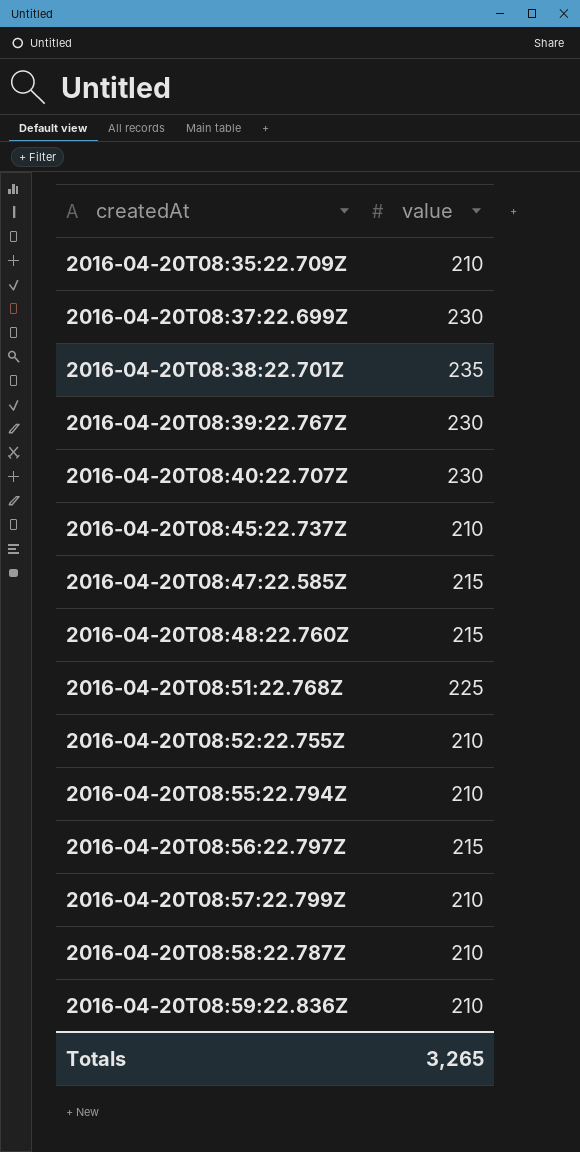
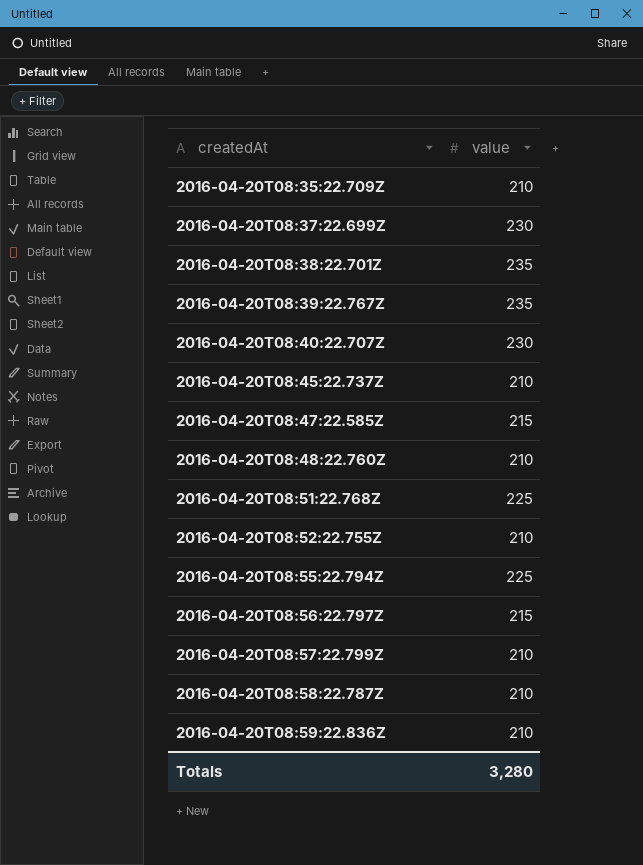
2016-04-20T08:39:22.767Z | value: 230 -> 235
2016-04-20T08:48:22.760Z | value: 215 -> 210
2016-04-20T08:55:22.794Z | value: 210 -> 225
Totals | value: 3,265 -> 3,280

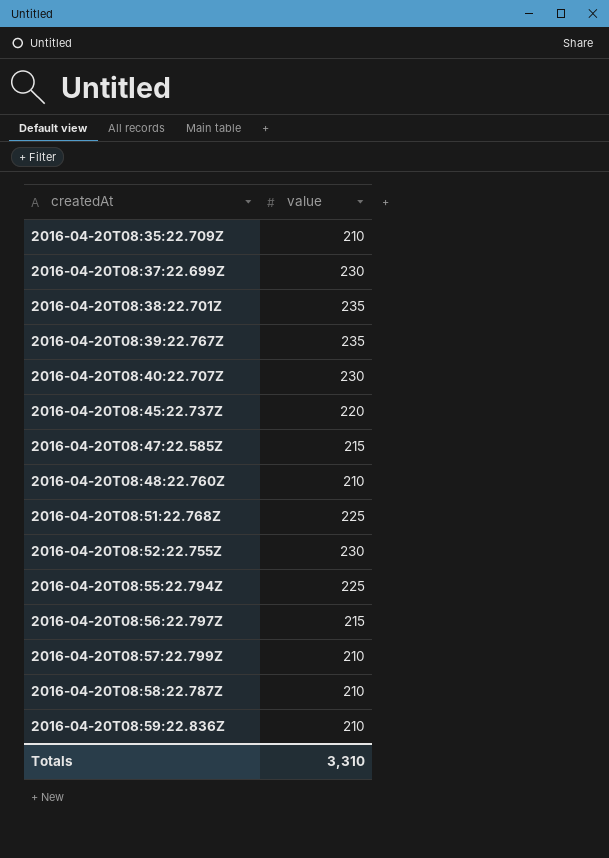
2016-04-20T08:45:22.737Z | value: 210 -> 220
2016-04-20T08:52:22.755Z | value: 210 -> 230
Totals | value: 3,280 -> 3,310

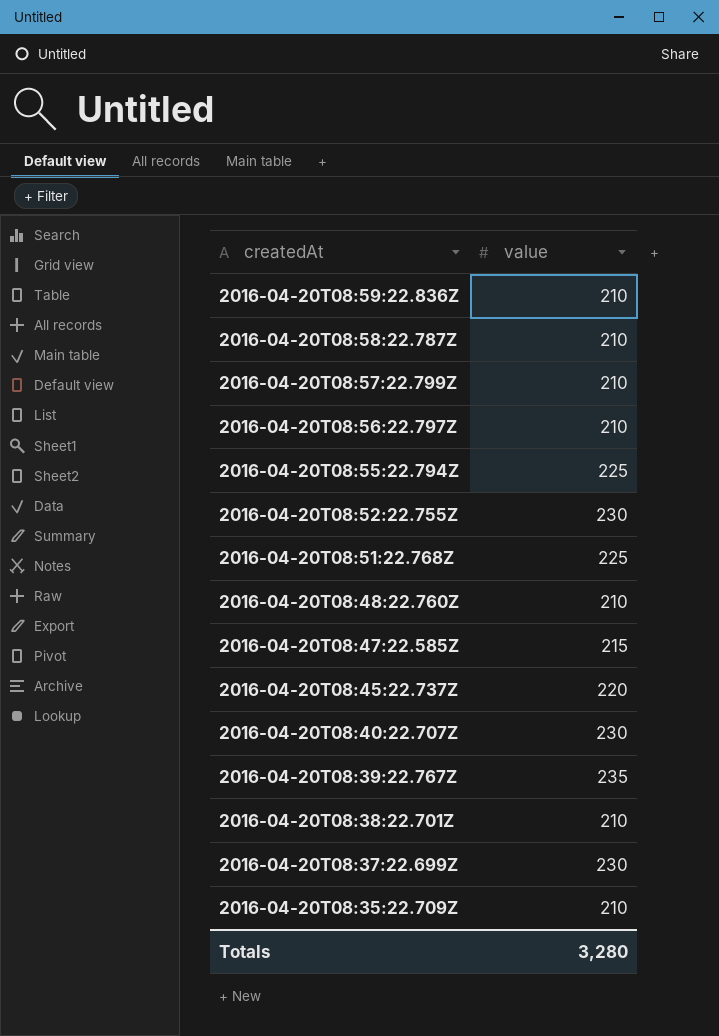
row order: createdAt ascending -> createdAt descending
2016-04-20T08:56:22.797Z | value: 215 -> 210
2016-04-20T08:38:22.701Z | value: 235 -> 210
Totals | value: 3,310 -> 3,280

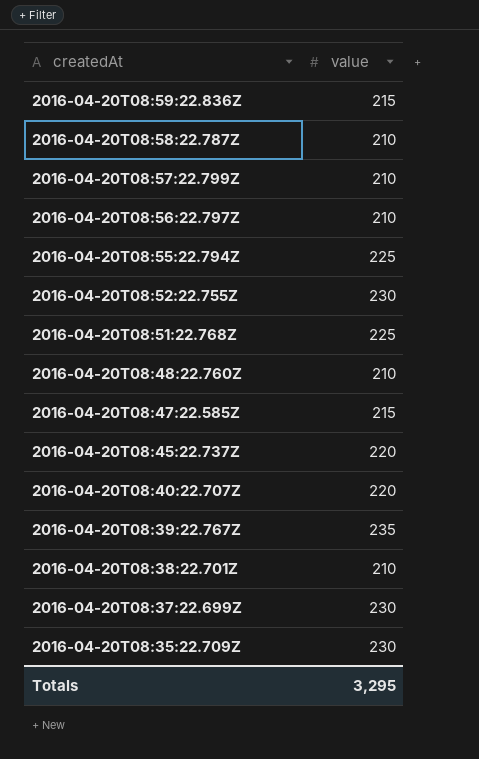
2016-04-20T08:59:22.836Z | value: 210 -> 215
2016-04-20T08:40:22.707Z | value: 230 -> 220
2016-04-20T08:35:22.709Z | value: 210 -> 230
Totals | value: 3,280 -> 3,295

